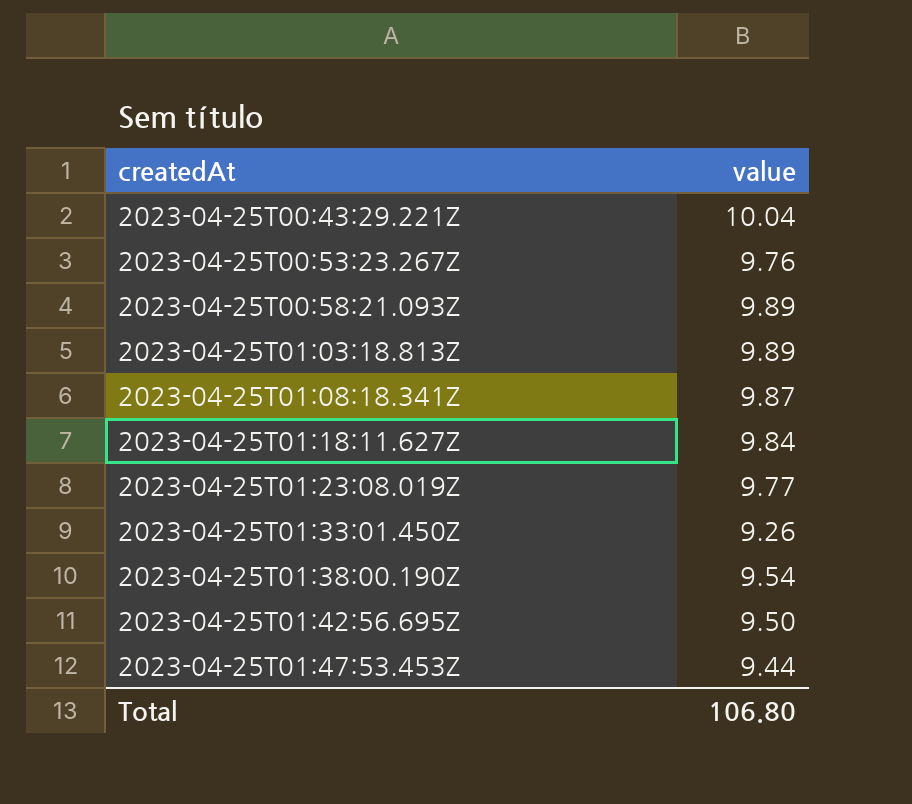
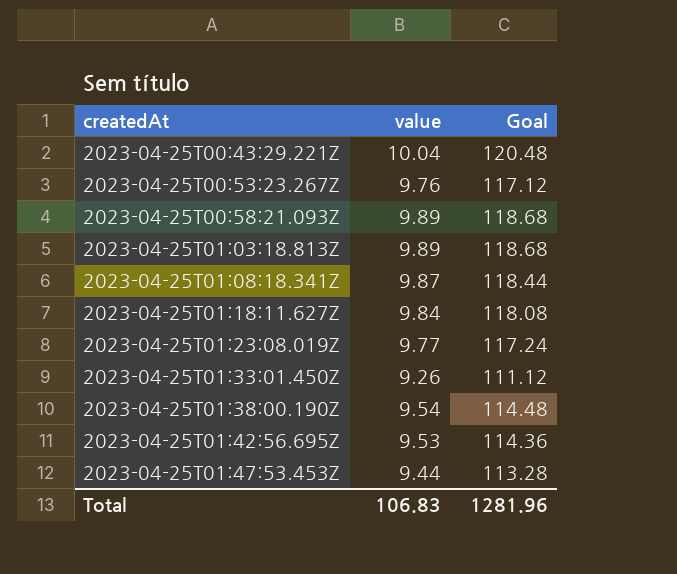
column Goal | formula: none -> [value] * 12
2023-04-25T01:42:56.695Z | value: 9.50 -> 9.53
Total | value: 106.80 -> 106.83

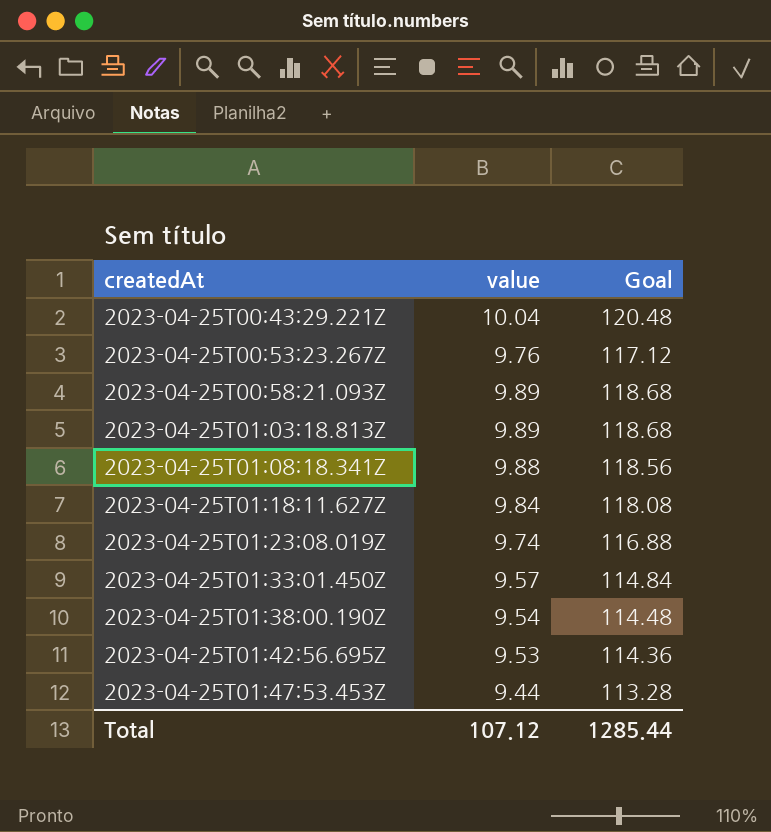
2023-04-25T01:08:18.341Z | value: 9.87 -> 9.88
2023-04-25T01:08:18.341Z | Goal: 118.44 -> 118.56
2023-04-25T01:23:08.019Z | value: 9.77 -> 9.74
2023-04-25T01:23:08.019Z | Goal: 117.24 -> 116.88
2023-04-25T01:33:01.450Z | value: 9.26 -> 9.57
2023-04-25T01:33:01.450Z | Goal: 111.12 -> 114.84
Total | value: 106.83 -> 107.12
Total | Goal: 1281.96 -> 1285.44

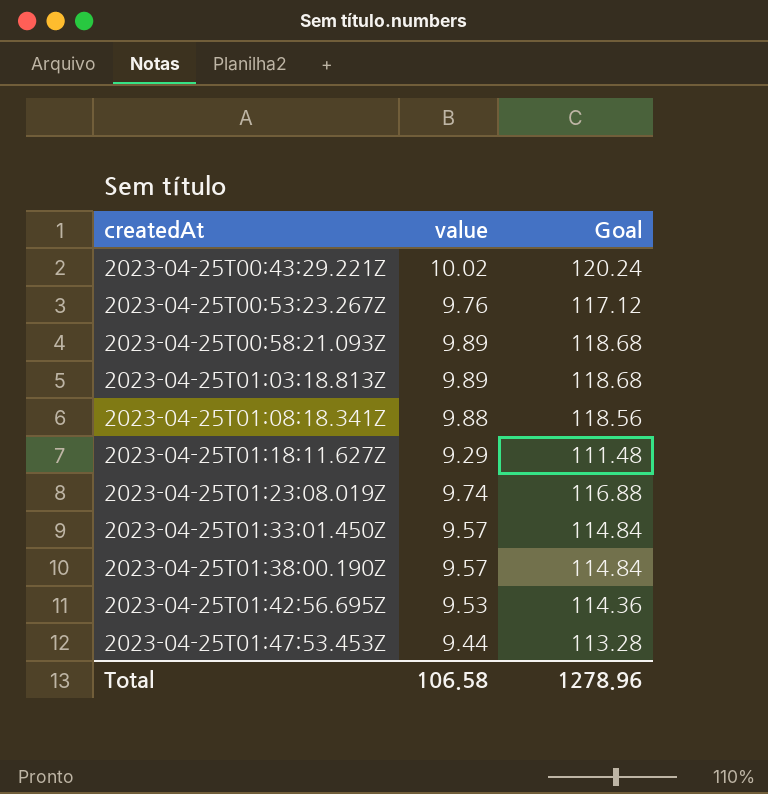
2023-04-25T00:43:29.221Z | value: 10.04 -> 10.02
2023-04-25T00:43:29.221Z | Goal: 120.48 -> 120.24
2023-04-25T01:18:11.627Z | value: 9.84 -> 9.29
2023-04-25T01:18:11.627Z | Goal: 118.08 -> 111.48
2023-04-25T01:38:00.190Z | value: 9.54 -> 9.57
2023-04-25T01:38:00.190Z | Goal: 114.48 -> 114.84
Total | value: 107.12 -> 106.58
Total | Goal: 1285.44 -> 1278.96

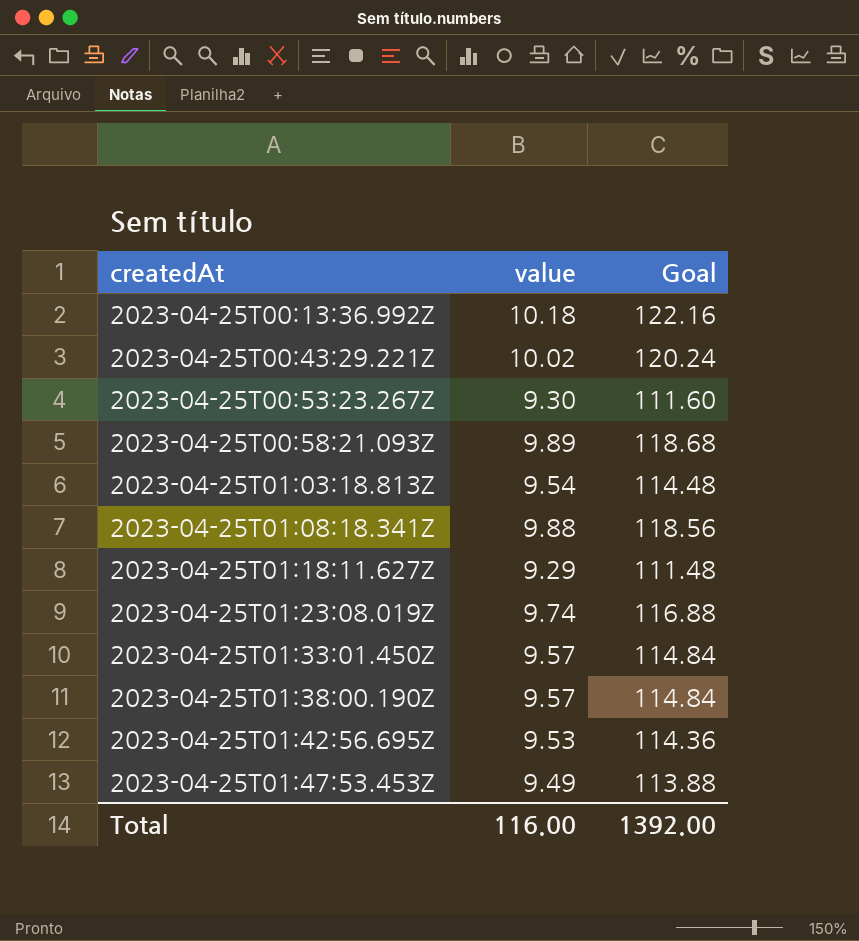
row 2023-04-25T00:13:36.992Z: none -> 10.18 | 122.16
2023-04-25T00:53:23.267Z | value: 9.76 -> 9.30
2023-04-25T00:53:23.267Z | Goal: 117.12 -> 111.60
2023-04-25T01:03:18.813Z | value: 9.89 -> 9.54
2023-04-25T01:03:18.813Z | Goal: 118.68 -> 114.48
2023-04-25T01:47:53.453Z | value: 9.44 -> 9.49
2023-04-25T01:47:53.453Z | Goal: 113.28 -> 113.88
Total | value: 106.58 -> 116.00
Total | Goal: 1278.96 -> 1392.00

